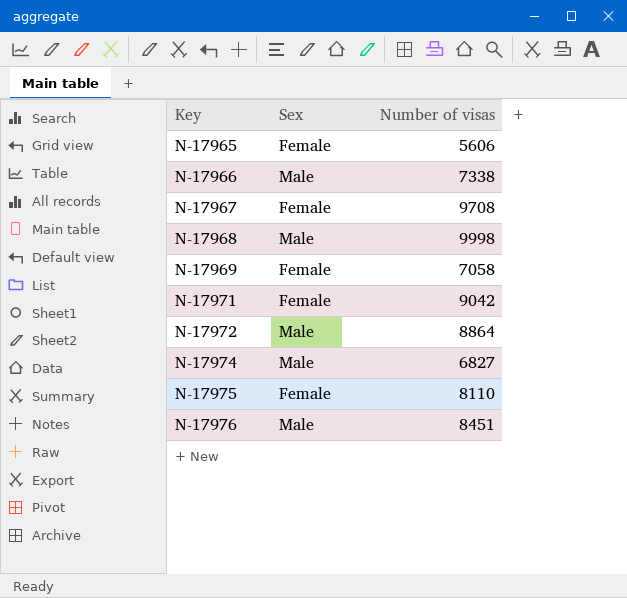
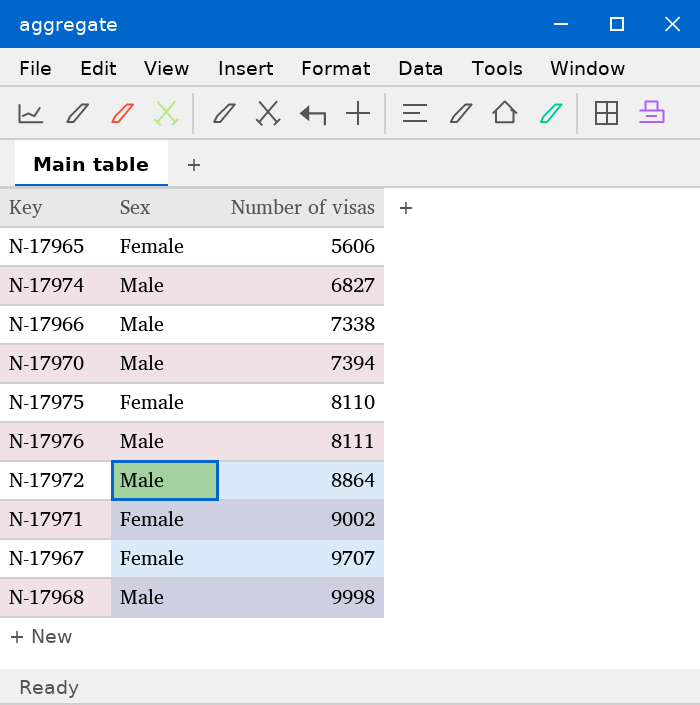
row order: Key ascending -> Number of visas ascending
row N-17969: Female | 7058 -> none
row N-17970: none -> Male | 7394
N-17976 | Number of visas: 8451 -> 8111
N-17971 | Number of visas: 9042 -> 9002
N-17967 | Number of visas: 9708 -> 9707

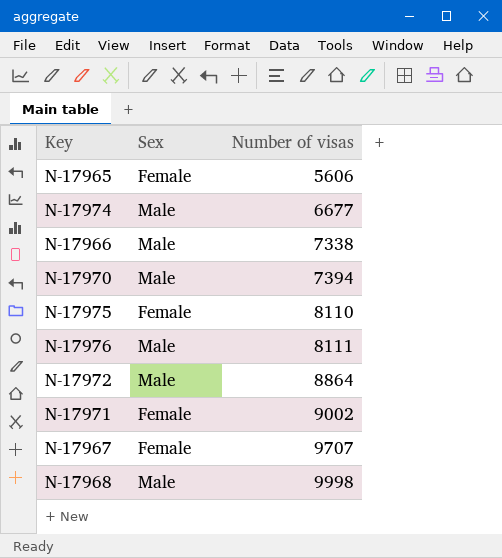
N-17974 | Number of visas: 6827 -> 6677

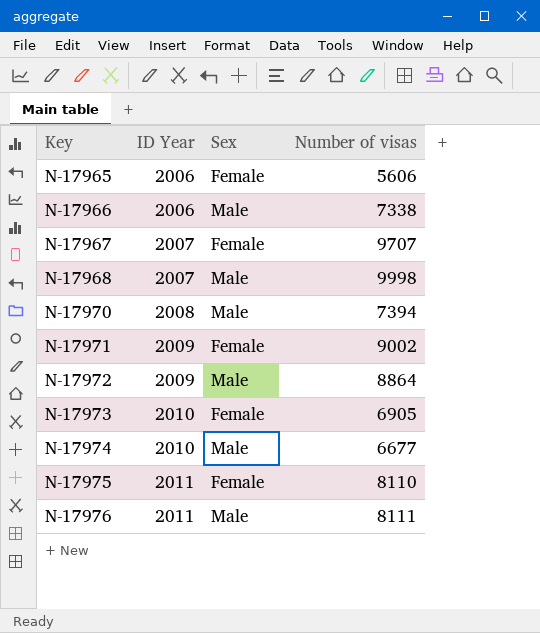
row order: Number of visas ascending -> Key ascending
column ID Year | position: none -> 2
row N-17973: none -> 2010 | Female | 6905

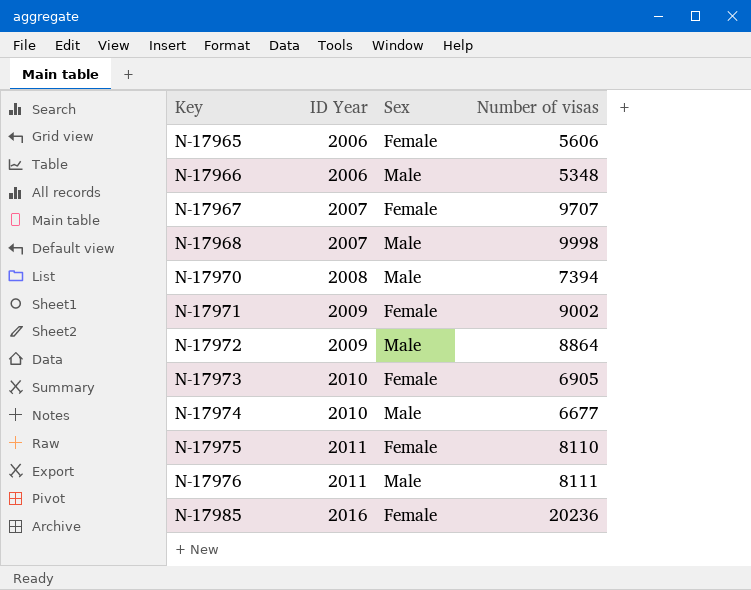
N-17966 | Number of visas: 7338 -> 5348
row N-17985: none -> 2016 | Female | 20236

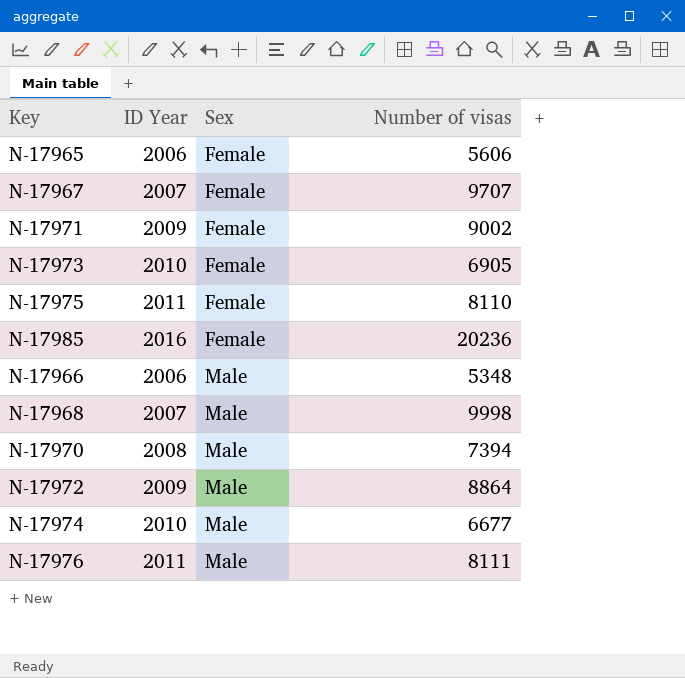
row order: Key ascending -> Sex ascending

